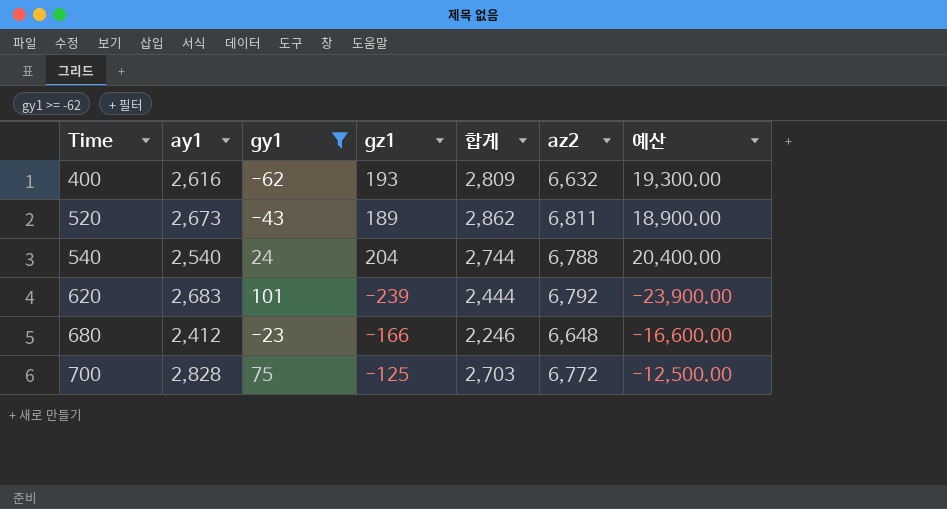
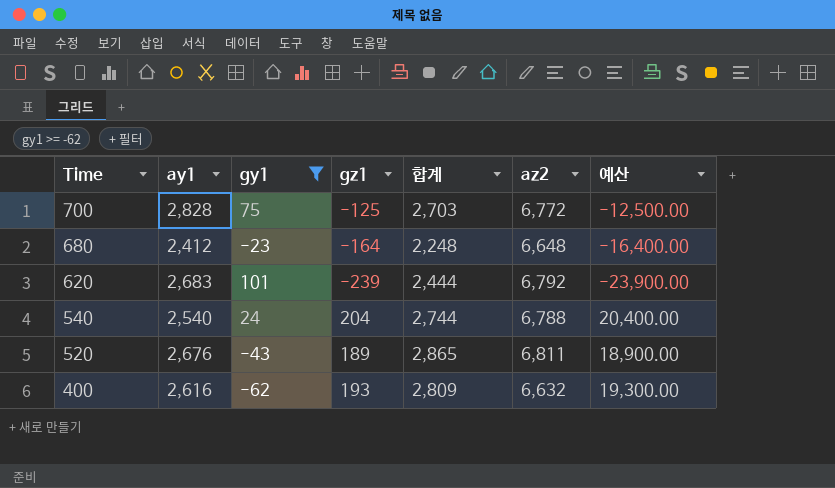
row order: Time ascending -> Time descending
680 | gz1: -166 -> -164
680 | 합계: 2,246 -> 2,248
680 | 예산: -16,600.00 -> -16,400.00
520 | ay1: 2,673 -> 2,676
520 | 합계: 2,862 -> 2,865

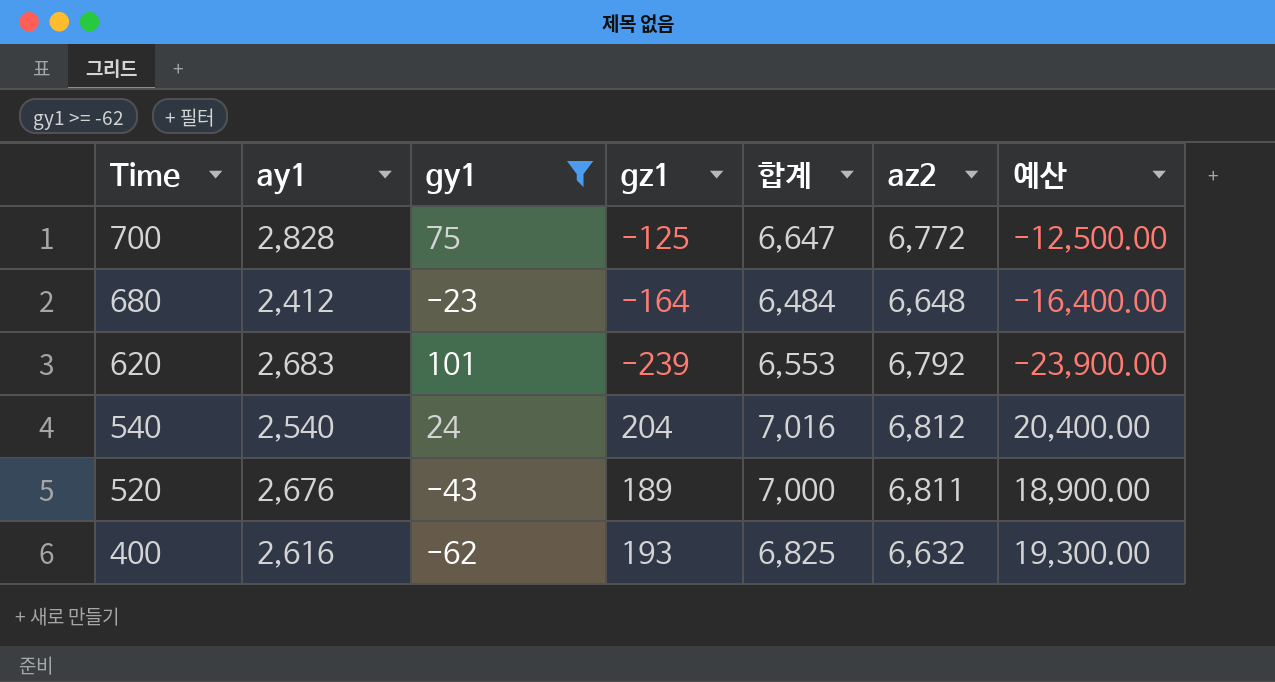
column 합계 | formula: [ay1] + [gz1] -> [gz1] + [az2]
540 | az2: 6,788 -> 6,812

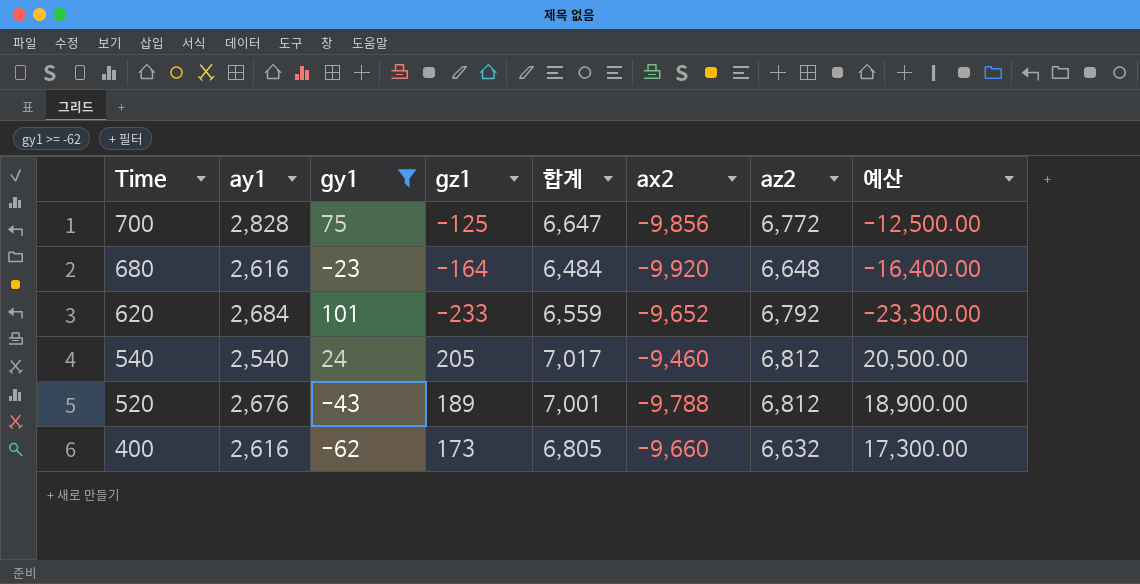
column ax2 | position: none -> 6
680 | ay1: 2,412 -> 2,616
620 | ay1: 2,683 -> 2,684
620 | gz1: -239 -> -233
620 | 합계: 6,553 -> 6,559
620 | 예산: -23,900.00 -> -23,300.00
540 | gz1: 204 -> 205
540 | 합계: 7,016 -> 7,017
540 | 예산: 20,400.00 -> 20,500.00
520 | 합계: 7,000 -> 7,001
520 | az2: 6,811 -> 6,812
400 | gz1: 193 -> 173
400 | 합계: 6,825 -> 6,805
400 | 예산: 19,300.00 -> 17,300.00

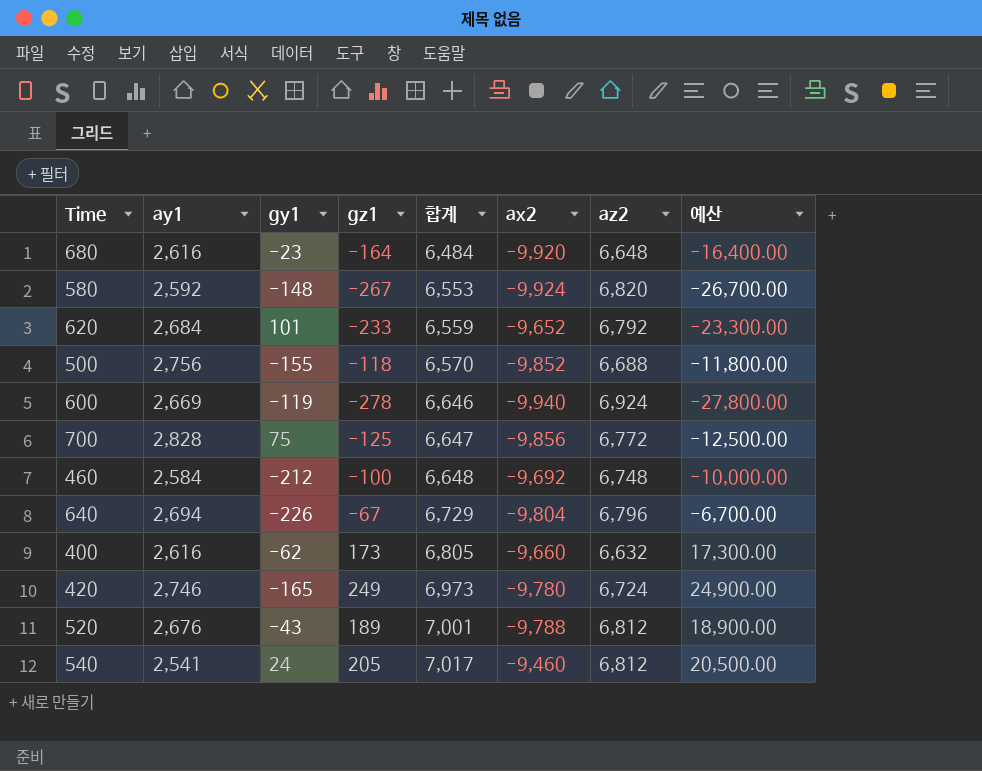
filter: gy1 >= -62 -> none
row order: Time descending -> 합계 ascending
540 | ay1: 2,540 -> 2,541

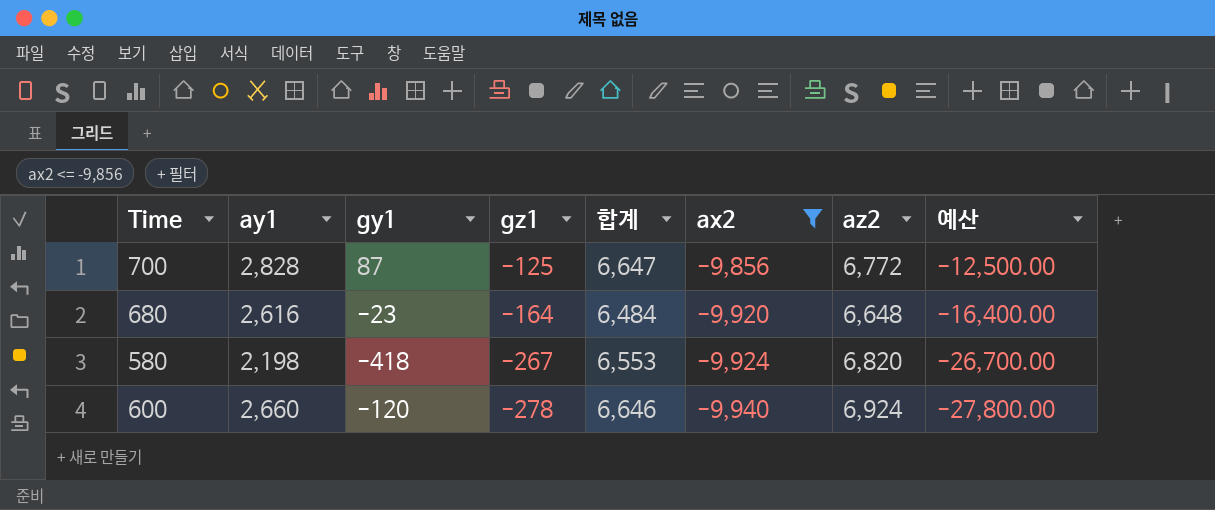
filter: none -> ax2 <= -9,856
row order: 합계 ascending -> gz1 descending
700 | gy1: 75 -> 87
580 | ay1: 2,592 -> 2,198
580 | gy1: -148 -> -418
600 | ay1: 2,669 -> 2,660
600 | gy1: -119 -> -120

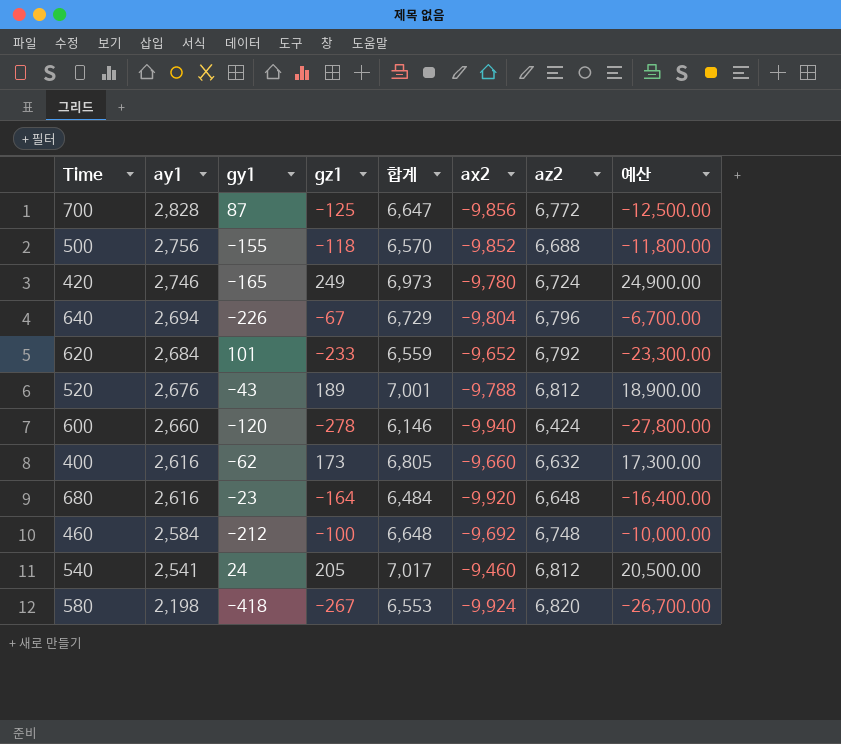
filter: ax2 <= -9,856 -> none
row order: gz1 descending -> ay1 descending
600 | 합계: 6,646 -> 6,146
600 | az2: 6,924 -> 6,424

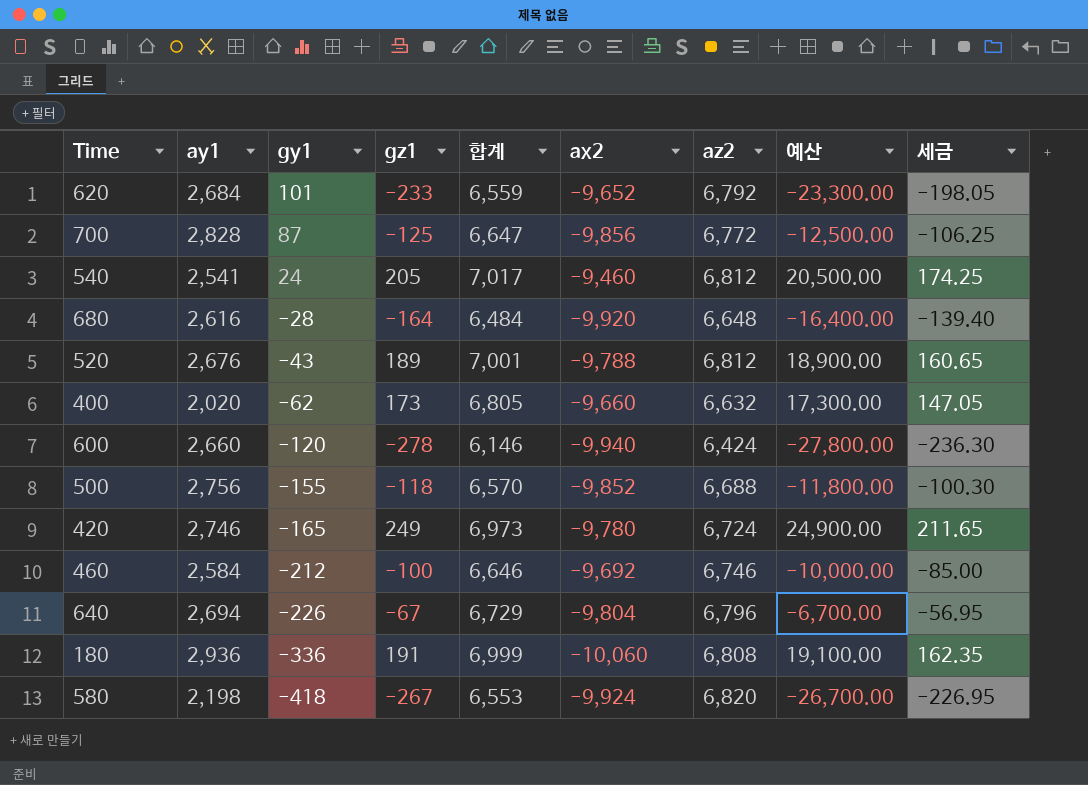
row order: ay1 descending -> gy1 descending
column 세금 | formula: none -> [gz1] * 0.85
680 | gy1: -23 -> -28
400 | ay1: 2,616 -> 2,020
460 | 합계: 6,648 -> 6,646
460 | az2: 6,748 -> 6,746
row 180: none -> 2,936 | -336 | 191 | 6,999 | -10,060 | 6,808 | 19,100.00 | 162.35

